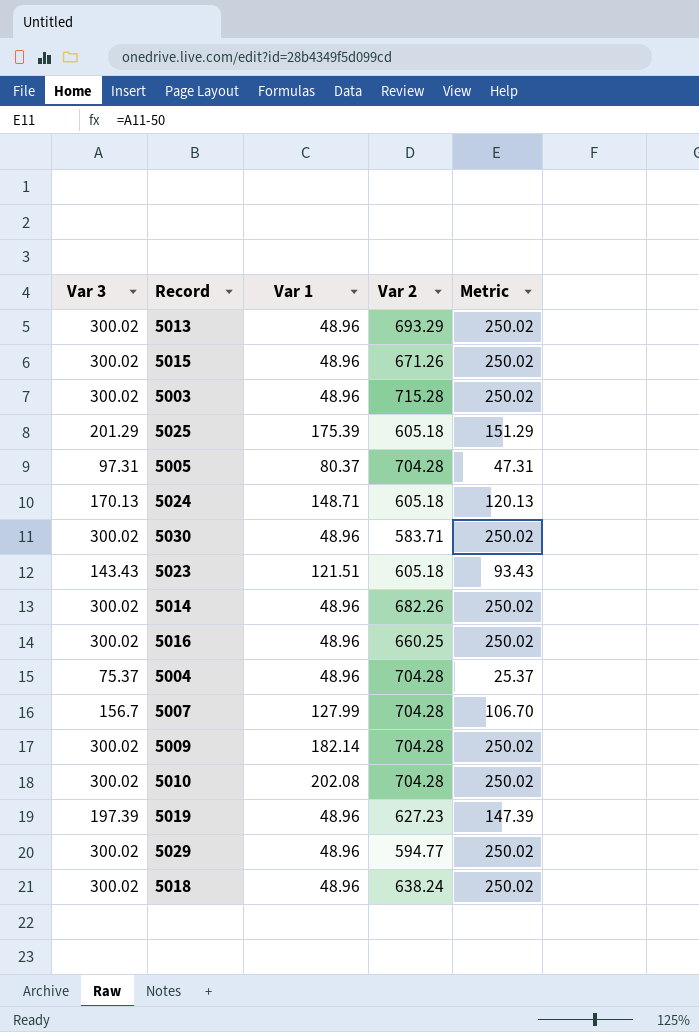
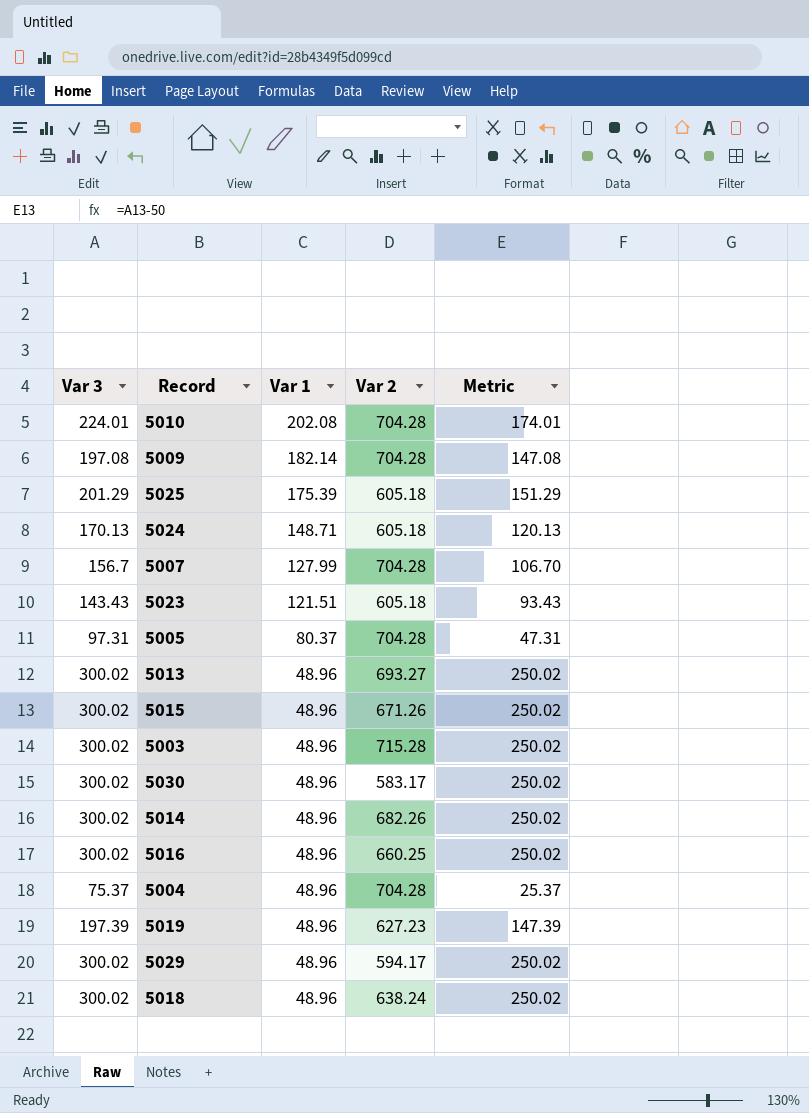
row order: none -> Var 1 descending
5010 | Var 3: 300.02 -> 224.01
5010 | Metric: 250.02 -> 174.01
5009 | Var 3: 300.02 -> 197.08
5009 | Metric: 250.02 -> 147.08
5013 | Var 2: 693.29 -> 693.27
5030 | Var 2: 583.71 -> 583.17
5029 | Var 2: 594.77 -> 594.17

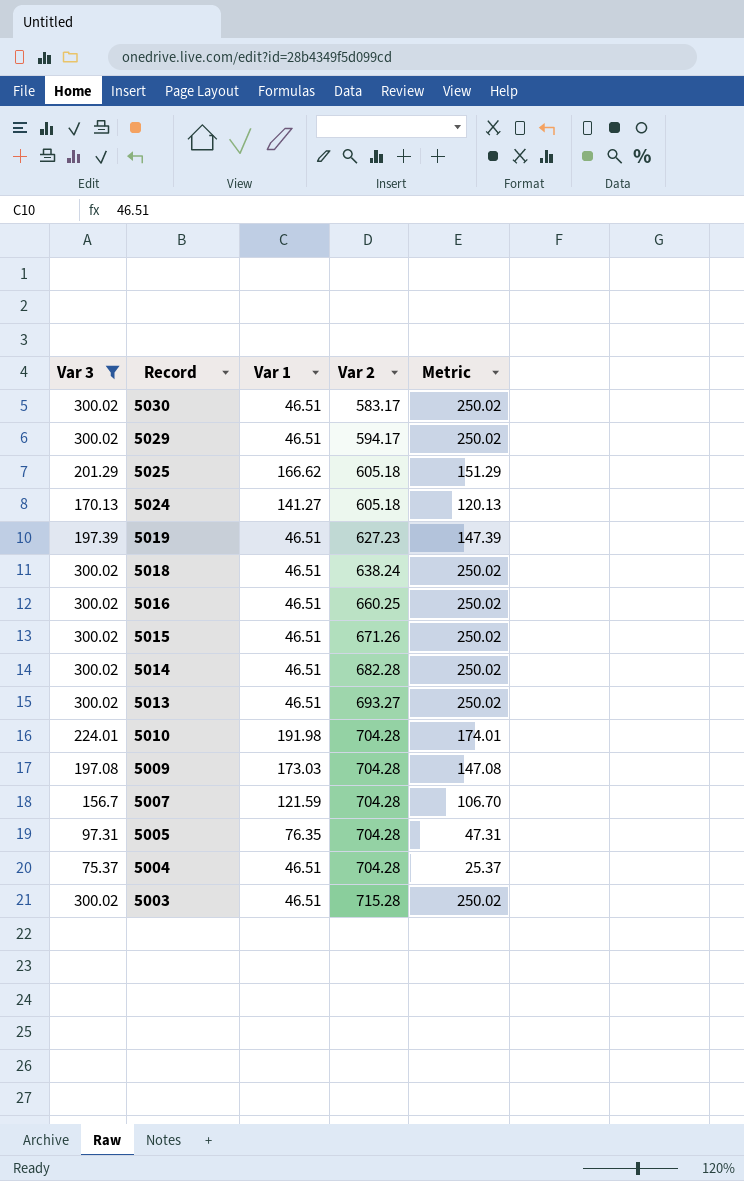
filter: none -> Var 3 != 143.43
row order: Var 1 descending -> Record descending
5030 | Var 1: 48.96 -> 46.51
5029 | Var 1: 48.96 -> 46.51
5025 | Var 1: 175.39 -> 166.62
5024 | Var 1: 148.71 -> 141.27
5019 | Var 1: 48.96 -> 46.51
5018 | Var 1: 48.96 -> 46.51
5016 | Var 1: 48.96 -> 46.51
5015 | Var 1: 48.96 -> 46.51
5014 | Var 1: 48.96 -> 46.51
5014 | Var 2: 682.26 -> 682.28
5013 | Var 1: 48.96 -> 46.51
5010 | Var 1: 202.08 -> 191.98
5009 | Var 1: 182.14 -> 173.03
5007 | Var 1: 127.99 -> 121.59
5005 | Var 1: 80.37 -> 76.35
5004 | Var 1: 48.96 -> 46.51
5003 | Var 1: 48.96 -> 46.51

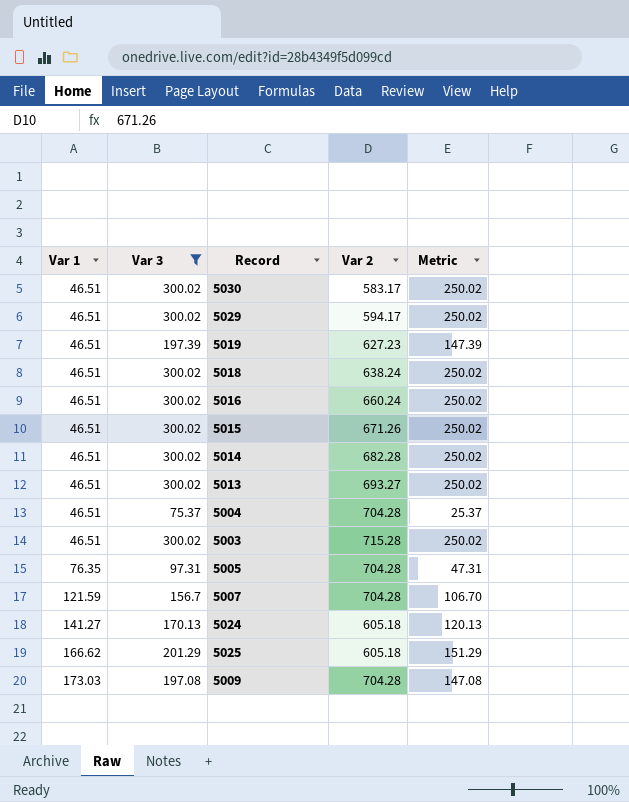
row order: Record descending -> Var 1 ascending
column Var 1 | position: 3 -> 1
row 5010: 224.01 | 191.98 | 704.28 | 174.01 -> none
5016 | Var 2: 660.25 -> 660.24

